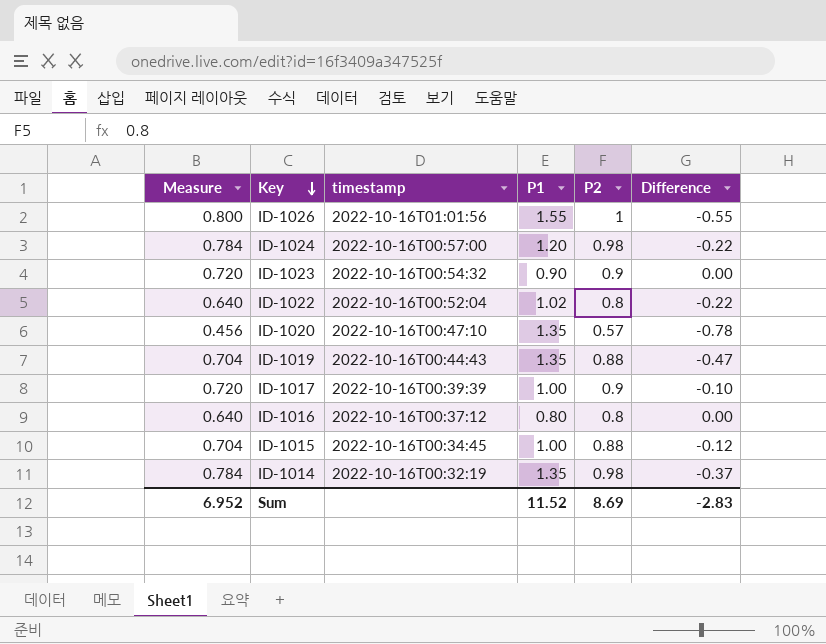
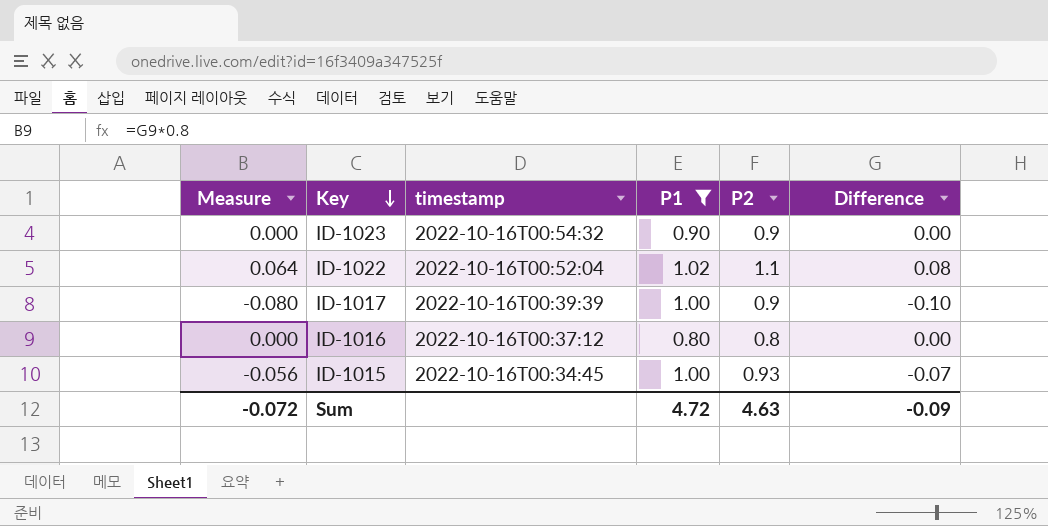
filter: none -> P1 <= 1.02
column Measure | formula: [P2] * 0.8 -> [Difference] * 0.8
ID-1022 | P2: 0.8 -> 1.1
ID-1022 | Difference: -0.22 -> 0.08
ID-1015 | P2: 0.88 -> 0.93
ID-1015 | Difference: -0.12 -> -0.07
Sum | Measure: 6.952 -> -0.072
Sum | P1: 11.52 -> 4.72
Sum | P2: 8.69 -> 4.63
Sum | Difference: -2.83 -> -0.09

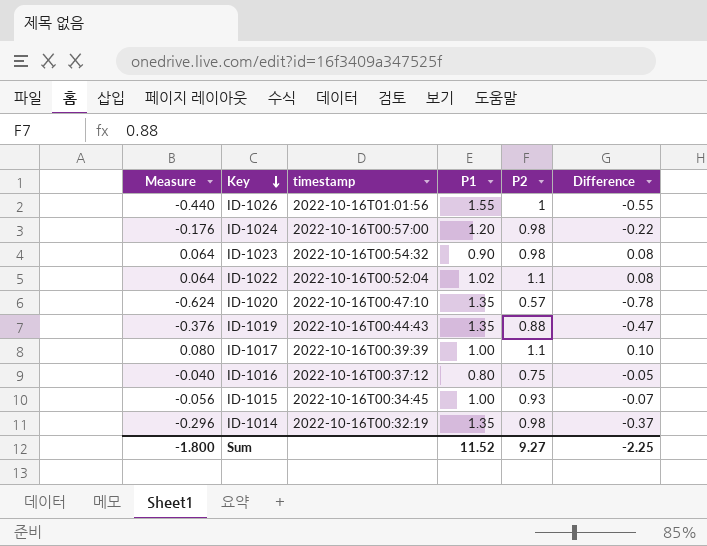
filter: P1 <= 1.02 -> none
ID-1023 | Measure: 0.000 -> 0.064
ID-1023 | P2: 0.9 -> 0.98
ID-1023 | Difference: 0.00 -> 0.08
ID-1017 | Measure: -0.080 -> 0.080
ID-1017 | P2: 0.9 -> 1.1
ID-1017 | Difference: -0.10 -> 0.10
ID-1016 | Measure: 0.000 -> -0.040
ID-1016 | P2: 0.8 -> 0.75
ID-1016 | Difference: 0.00 -> -0.05
Sum | Measure: -0.072 -> -1.800
Sum | P1: 4.72 -> 11.52
Sum | P2: 4.63 -> 9.27
Sum | Difference: -0.09 -> -2.25

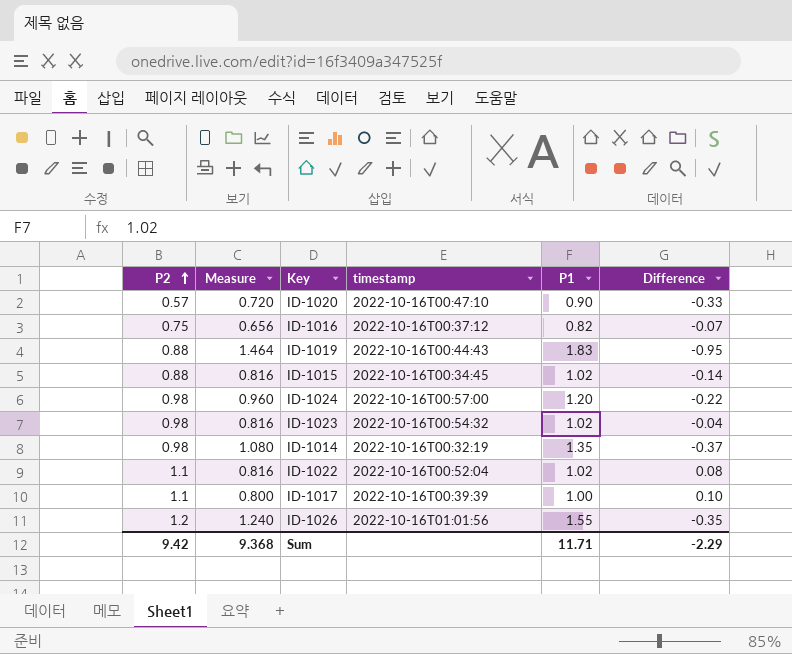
row order: Key descending -> P2 ascending
column P2 | position: 5 -> 1
column Measure | formula: [Difference] * 0.8 -> [P1] * 0.8
ID-1020 | P1: 1.35 -> 0.90
ID-1020 | Difference: -0.78 -> -0.33
ID-1016 | P1: 0.80 -> 0.82
ID-1016 | Difference: -0.05 -> -0.07
ID-1019 | P1: 1.35 -> 1.83
ID-1019 | Difference: -0.47 -> -0.95
ID-1015 | P2: 0.93 -> 0.88
ID-1015 | P1: 1.00 -> 1.02
ID-1015 | Difference: -0.07 -> -0.14
ID-1023 | P1: 0.90 -> 1.02
ID-1023 | Difference: 0.08 -> -0.04
ID-1026 | P2: 1 -> 1.2
ID-1026 | Difference: -0.55 -> -0.35
Sum | P2: 9.27 -> 9.42
Sum | Measure: -1.800 -> 9.368
Sum | P1: 11.52 -> 11.71
Sum | Difference: -2.25 -> -2.29

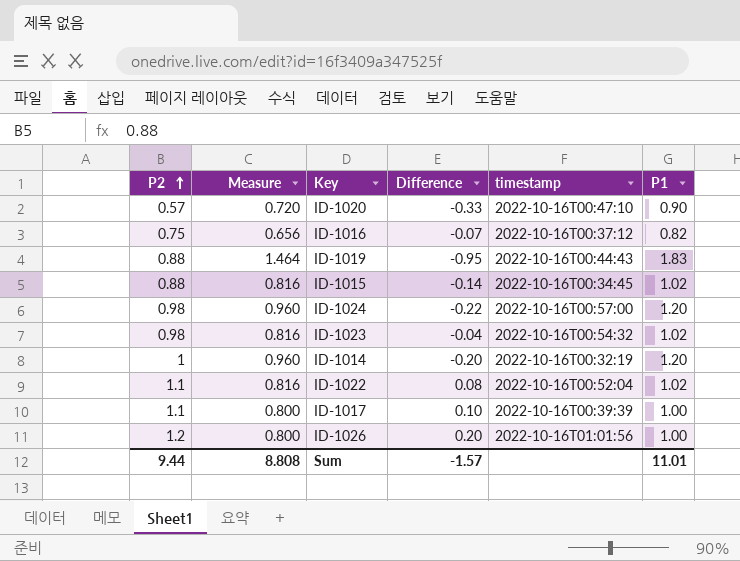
column Difference | position: 6 -> 4
ID-1014 | P2: 0.98 -> 1
ID-1014 | Measure: 1.080 -> 0.960
ID-1014 | Difference: -0.37 -> -0.20
ID-1014 | P1: 1.35 -> 1.20
ID-1026 | Measure: 1.240 -> 0.800
ID-1026 | Difference: -0.35 -> 0.20
ID-1026 | P1: 1.55 -> 1.00
Sum | P2: 9.42 -> 9.44
Sum | Measure: 9.368 -> 8.808
Sum | Difference: -2.29 -> -1.57
Sum | P1: 11.71 -> 11.01

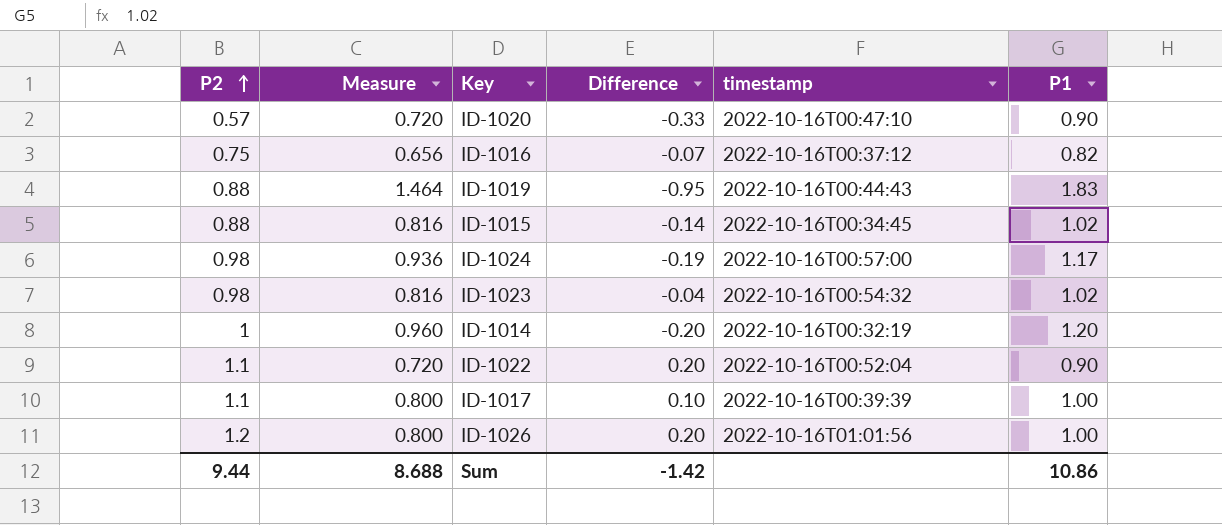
ID-1024 | Measure: 0.960 -> 0.936
ID-1024 | Difference: -0.22 -> -0.19
ID-1024 | P1: 1.20 -> 1.17
ID-1022 | Measure: 0.816 -> 0.720
ID-1022 | Difference: 0.08 -> 0.20
ID-1022 | P1: 1.02 -> 0.90
Sum | Measure: 8.808 -> 8.688
Sum | Difference: -1.57 -> -1.42
Sum | P1: 11.01 -> 10.86

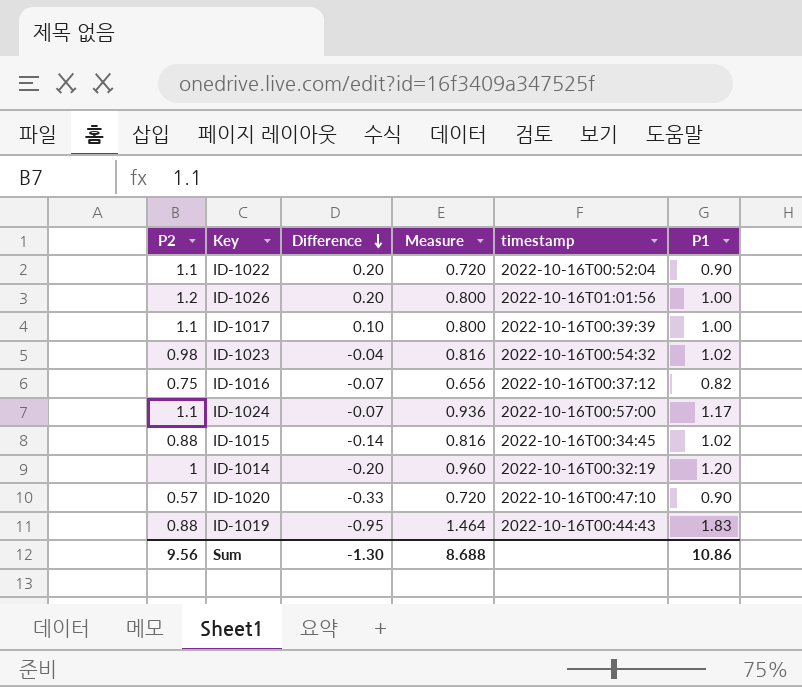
row order: P2 ascending -> Difference descending
column Measure | position: 2 -> 4
ID-1024 | P2: 0.98 -> 1.1
ID-1024 | Difference: -0.19 -> -0.07
Sum | P2: 9.44 -> 9.56
Sum | Difference: -1.42 -> -1.30

